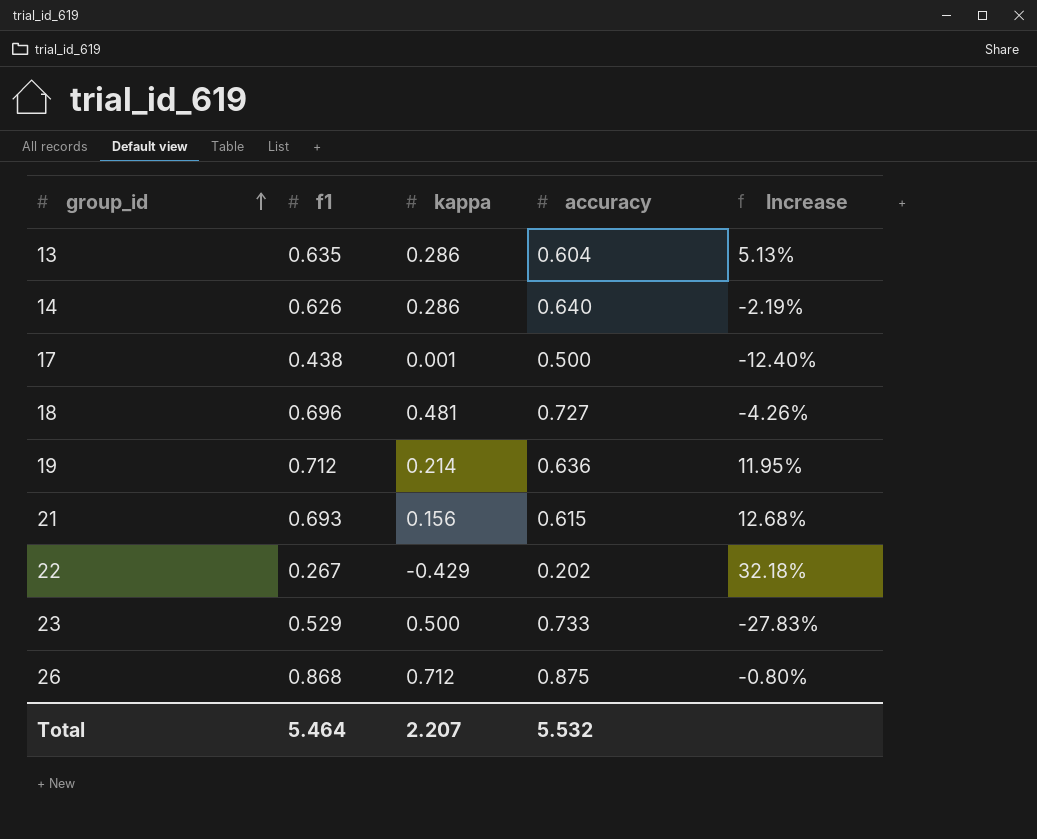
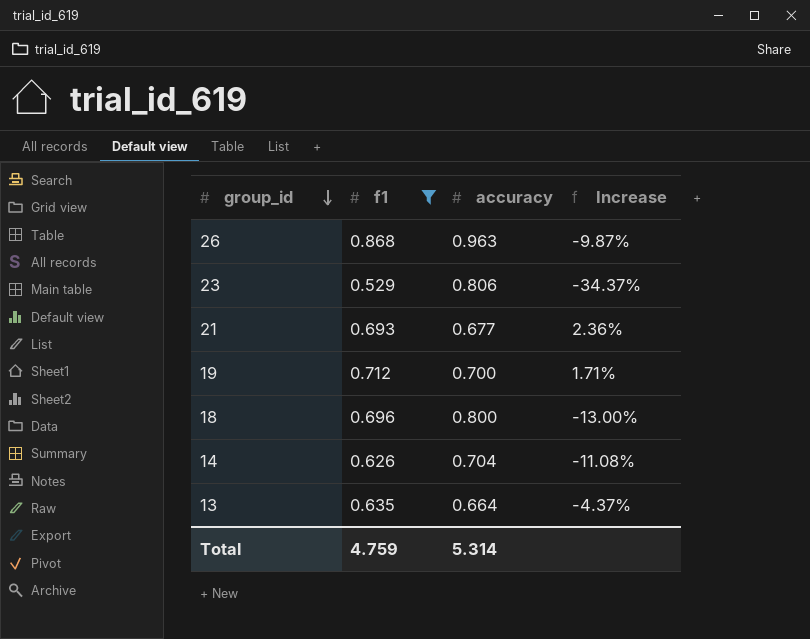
filter: none -> f1 >= 0.529
row order: group_id ascending -> group_id descending
column kappa | position: 3 -> none
26 | accuracy: 0.875 -> 0.963
26 | Increase: -0.80% -> -9.87%
23 | accuracy: 0.733 -> 0.806
23 | Increase: -27.83% -> -34.37%
21 | accuracy: 0.615 -> 0.677
21 | Increase: 12.68% -> 2.36%
19 | accuracy: 0.636 -> 0.700
19 | Increase: 11.95% -> 1.71%
18 | accuracy: 0.727 -> 0.800
18 | Increase: -4.26% -> -13.00%
14 | accuracy: 0.640 -> 0.704
14 | Increase: -2.19% -> -11.08%
13 | accuracy: 0.604 -> 0.664
13 | Increase: 5.13% -> -4.37%
Total | f1: 5.464 -> 4.759
Total | accuracy: 5.532 -> 5.314

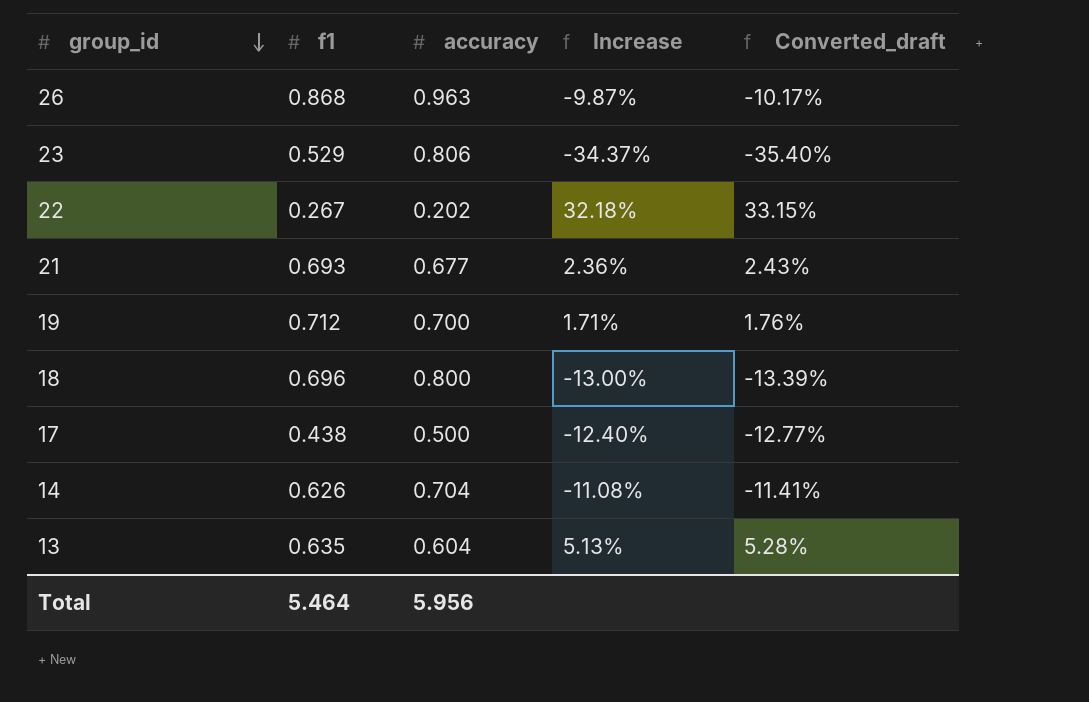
filter: f1 >= 0.529 -> none
column Converted_draft | formula: none -> [Increase] * 1.03
13 | accuracy: 0.664 -> 0.604
13 | Increase: -4.37% -> 5.13%
Total | f1: 4.759 -> 5.464
Total | accuracy: 5.314 -> 5.956

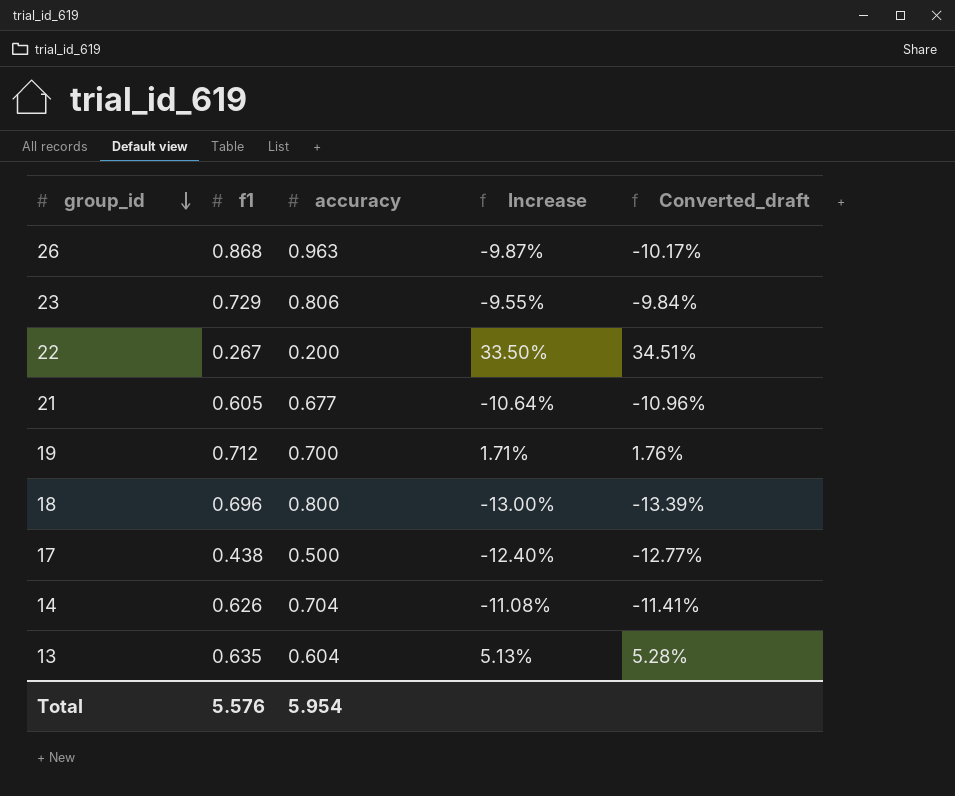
23 | f1: 0.529 -> 0.729
23 | Increase: -34.37% -> -9.55%
23 | Converted_draft: -35.40% -> -9.84%
22 | accuracy: 0.202 -> 0.200
22 | Increase: 32.18% -> 33.50%
22 | Converted_draft: 33.15% -> 34.51%
21 | f1: 0.693 -> 0.605
21 | Increase: 2.36% -> -10.64%
21 | Converted_draft: 2.43% -> -10.96%
Total | f1: 5.464 -> 5.576
Total | accuracy: 5.956 -> 5.954

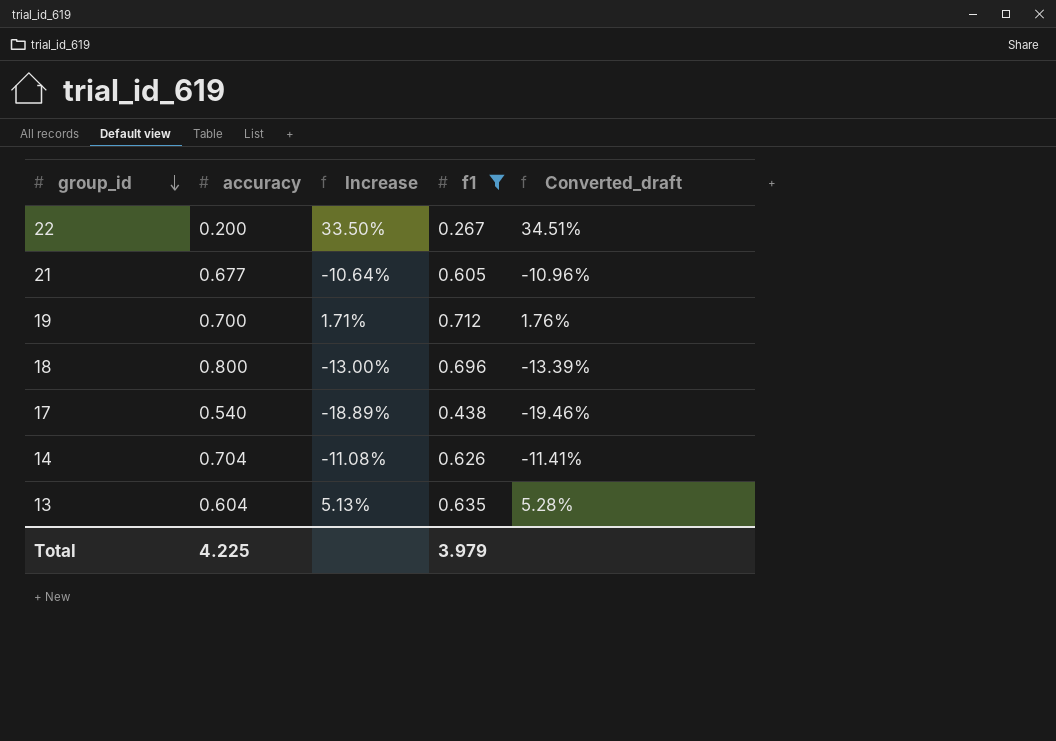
filter: none -> f1 <= 0.712
column f1 | position: 2 -> 4
17 | accuracy: 0.500 -> 0.540
17 | Increase: -12.40% -> -18.89%
17 | Converted_draft: -12.77% -> -19.46%
Total | accuracy: 5.954 -> 4.225
Total | f1: 5.576 -> 3.979

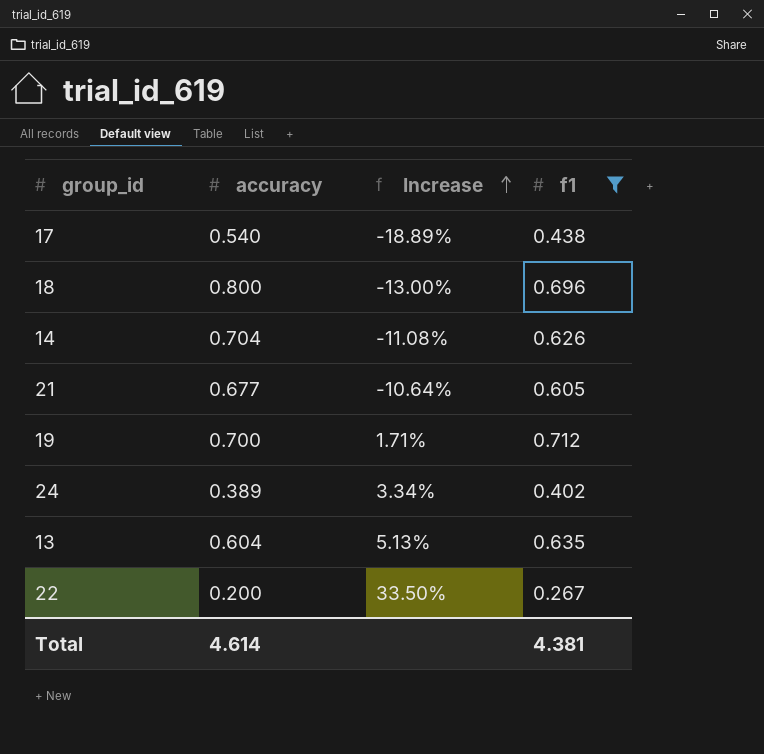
row order: group_id descending -> Increase ascending
column Converted_draft | formula: [Increase] * 1.03 -> none
row 24: none -> 0.389 | 3.34% | 0.402
Total | accuracy: 4.225 -> 4.614
Total | f1: 3.979 -> 4.381

